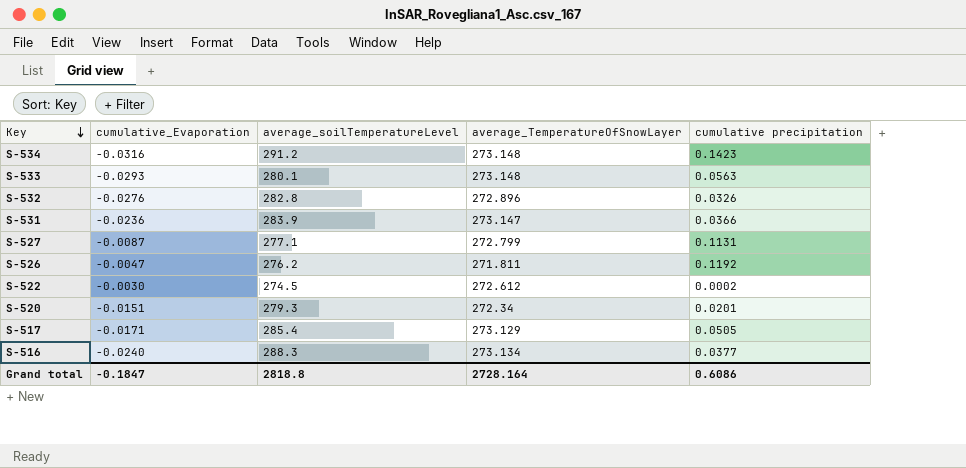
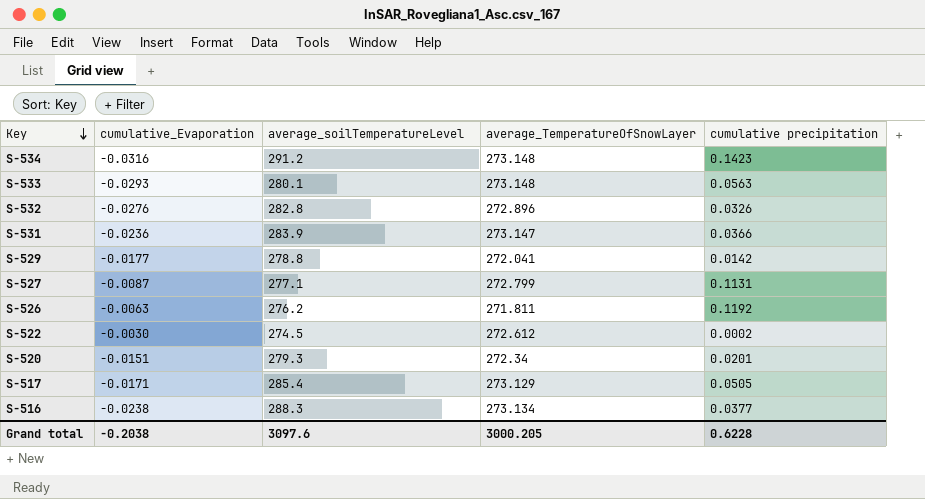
row S-529: none -> -0.0177 | 278.8 | 272.041 | 0.0142
S-526 | cumulative_Evaporation: -0.0047 -> -0.0063
S-516 | cumulative_Evaporation: -0.0240 -> -0.0238
Grand total | cumulative_Evaporation: -0.1847 -> -0.2038
Grand total | average_soilTemperatureLevel: 2818.8 -> 3097.6
Grand total | average_TemperatureOfSnowLayer: 2728.164 -> 3000.205
Grand total | cumulative precipitation: 0.6086 -> 0.6228

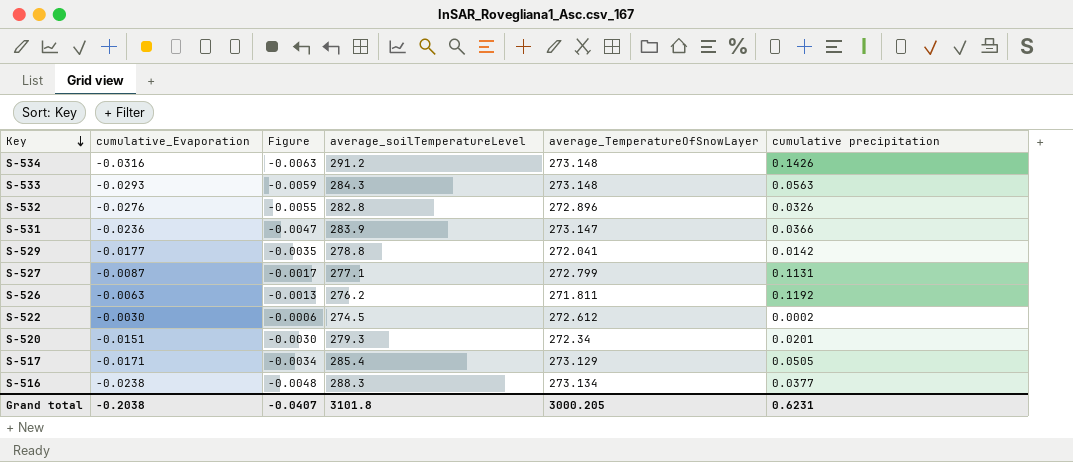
column Figure | formula: none -> [cumulative_Evaporation] * 0.2
S-534 | cumulative precipitation: 0.1423 -> 0.1426
S-533 | average_soilTemperatureLevel: 280.1 -> 284.3
Grand total | average_soilTemperatureLevel: 3097.6 -> 3101.8
Grand total | cumulative precipitation: 0.6228 -> 0.6231

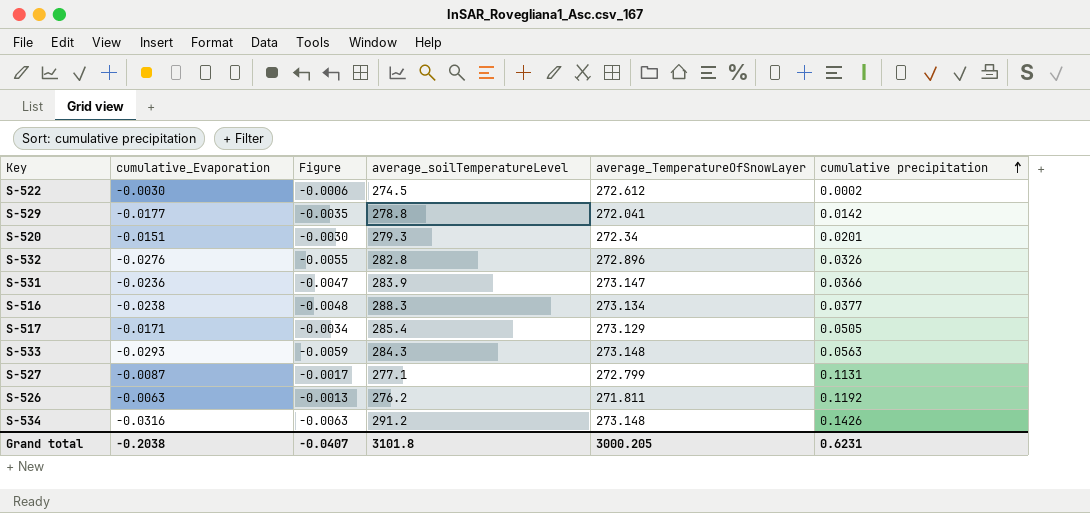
row order: Key descending -> cumulative precipitation ascending

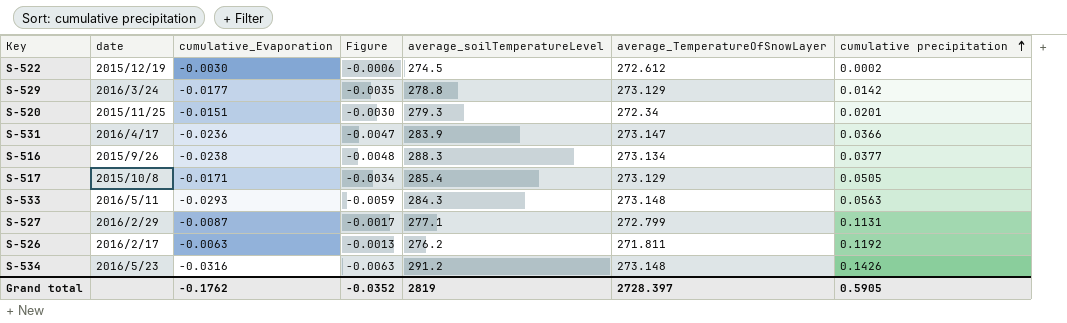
column date | position: none -> 2
row S-532: -0.0276 | -0.0055 | 282.8 | 272.896 | 0.0326 -> none
S-529 | average_TemperatureOfSnowLayer: 272.041 -> 273.129
Grand total | cumulative_Evaporation: -0.2038 -> -0.1762
Grand total | Figure: -0.0407 -> -0.0352
Grand total | average_soilTemperatureLevel: 3101.8 -> 2819
Grand total | average_TemperatureOfSnowLayer: 3000.205 -> 2728.397
Grand total | cumulative precipitation: 0.6231 -> 0.5905

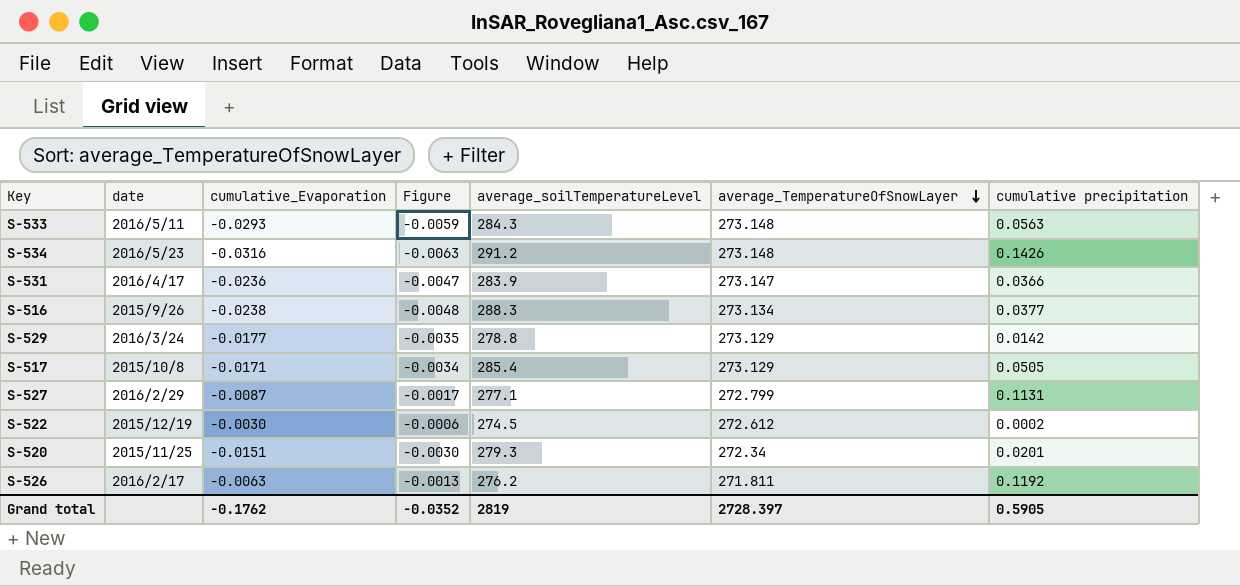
row order: cumulative precipitation ascending -> average_TemperatureOfSnowLayer descending

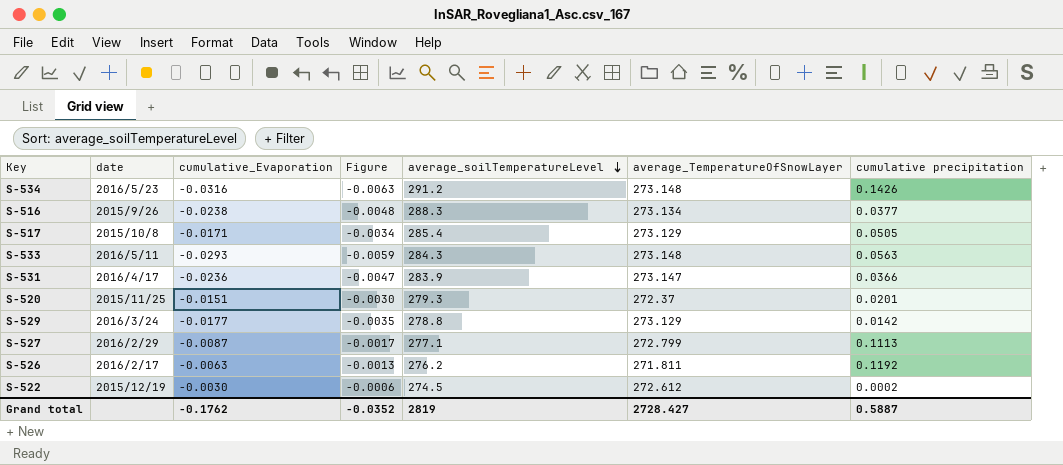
row order: average_TemperatureOfSnowLayer descending -> average_soilTemperatureLevel descending
S-520 | average_TemperatureOfSnowLayer: 272.34 -> 272.37
S-527 | cumulative precipitation: 0.1131 -> 0.1113
Grand total | average_TemperatureOfSnowLayer: 2728.397 -> 2728.427
Grand total | cumulative precipitation: 0.5905 -> 0.5887

